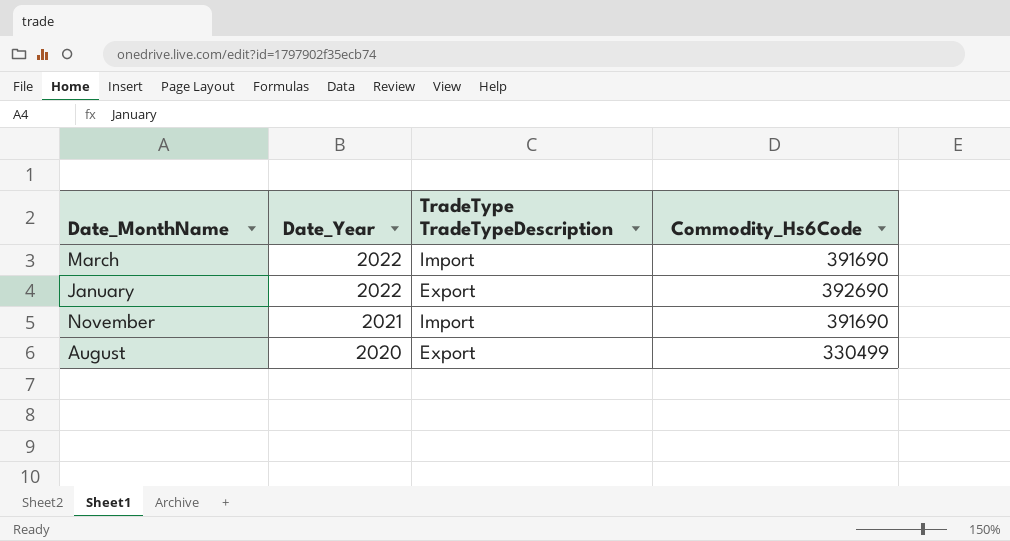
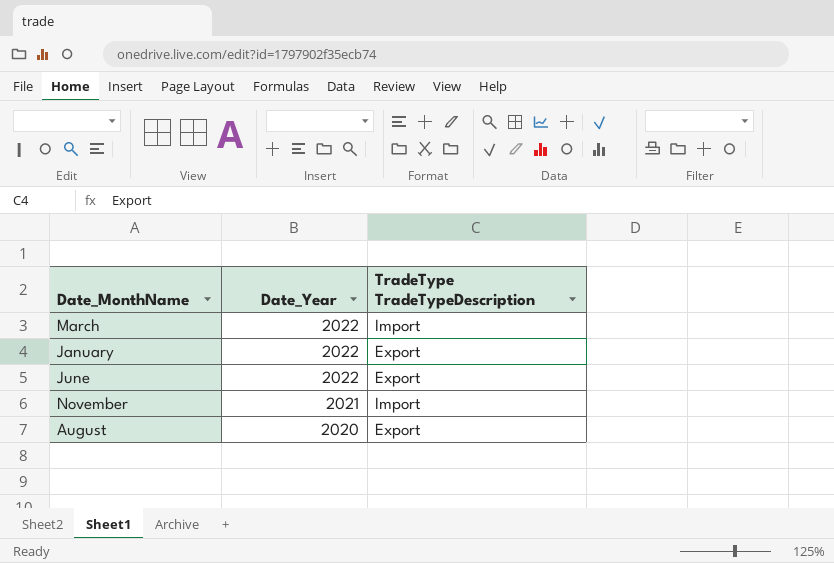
column Commodity_Hs6Code | position: 4 -> none
row June: none -> 2022 | Export

